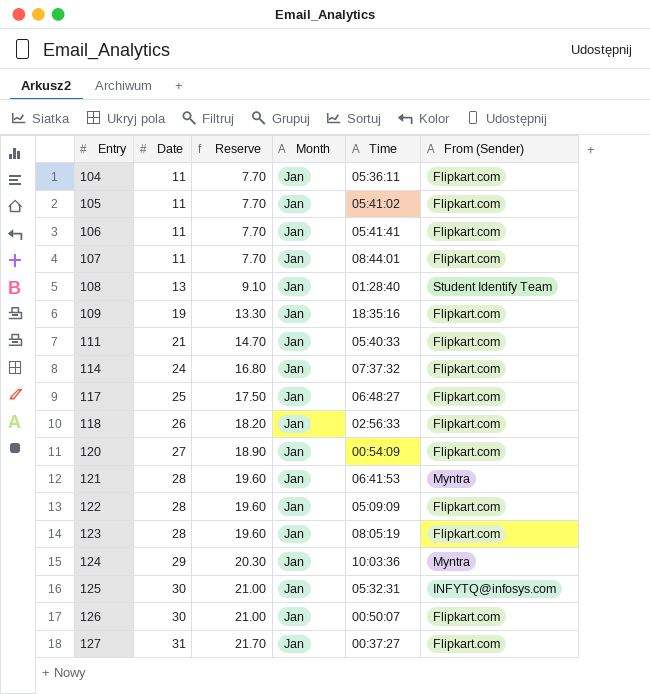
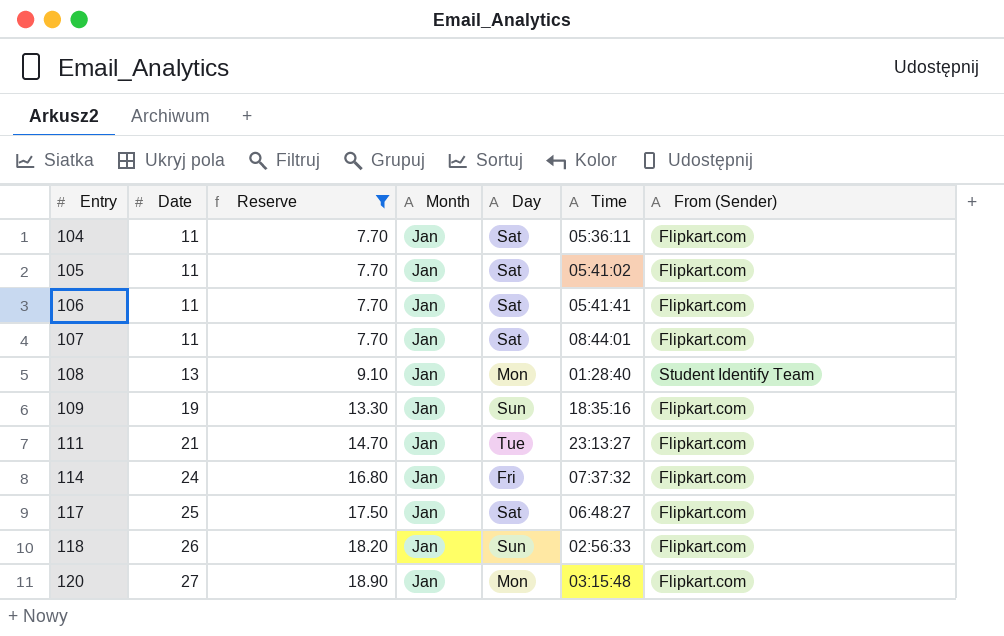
filter: none -> Reserve <= 18.90
column Day | position: none -> 5
111 | Time: 05:40:33 -> 23:13:27
120 | Time: 00:54:09 -> 03:15:48

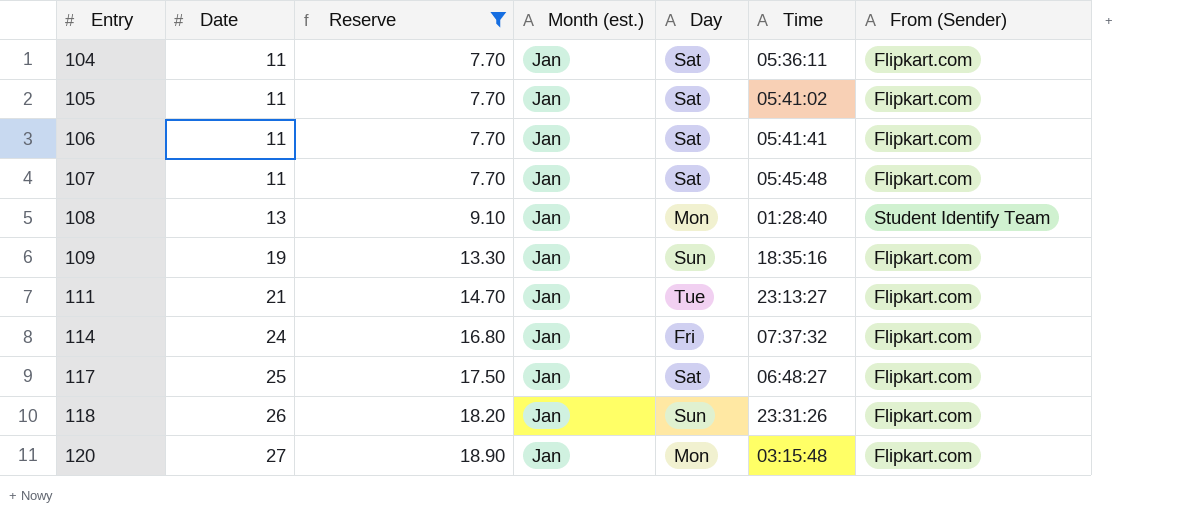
column name: Month -> Month (est.)
107 | Time: 08:44:01 -> 05:45:48
118 | Time: 02:56:33 -> 23:31:26

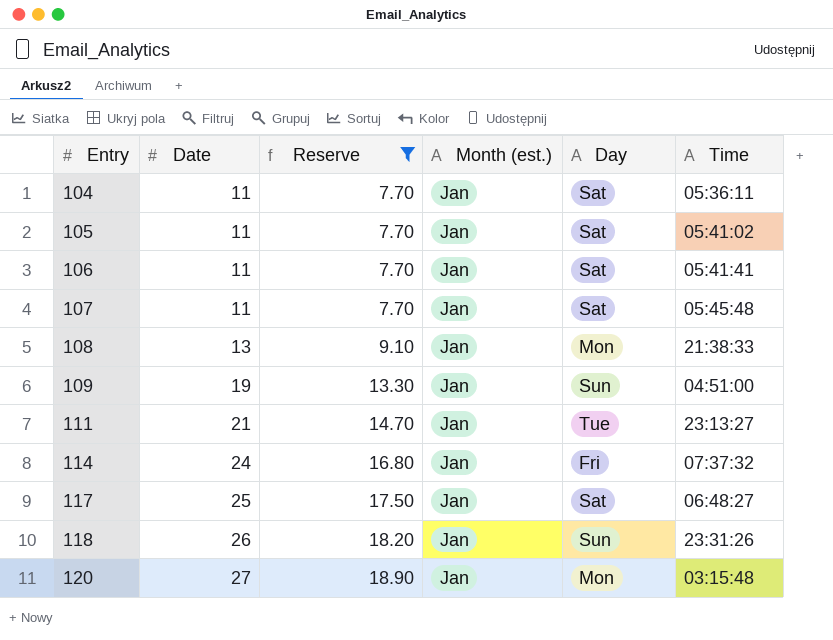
column From (Sender) | position: 7 -> none
108 | Time: 01:28:40 -> 21:38:33
109 | Time: 18:35:16 -> 04:51:00

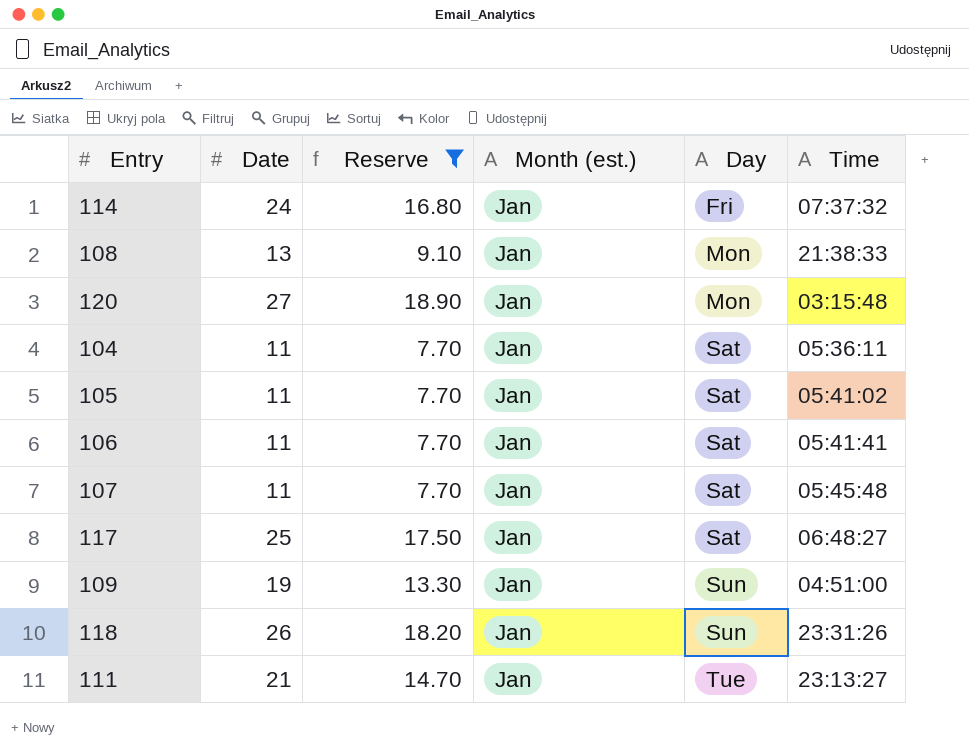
row order: Entry ascending -> Day ascending

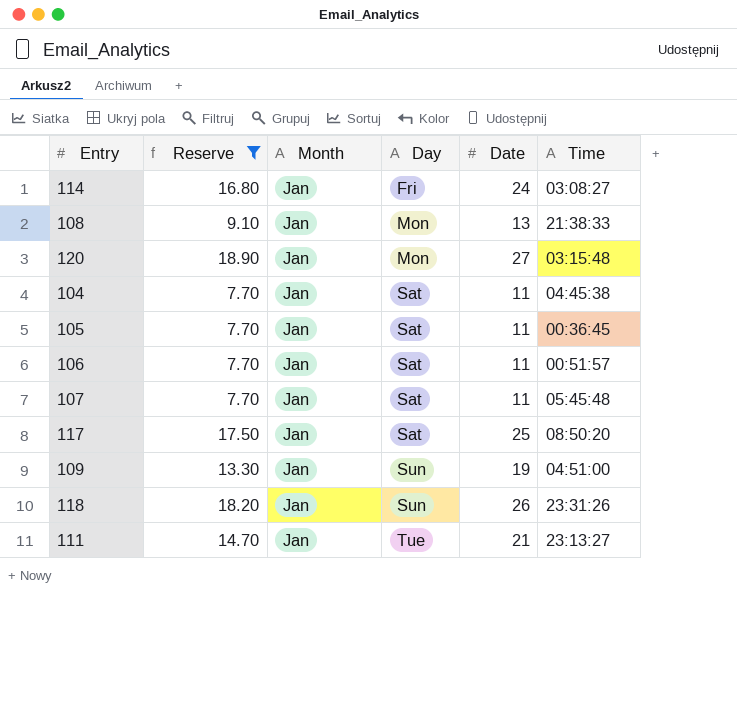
column name: Month (est.) -> Month
column Date | position: 2 -> 5
114 | Time: 07:37:32 -> 03:08:27
104 | Time: 05:36:11 -> 04:45:38
105 | Time: 05:41:02 -> 00:36:45
106 | Time: 05:41:41 -> 00:51:57
117 | Time: 06:48:27 -> 08:50:20

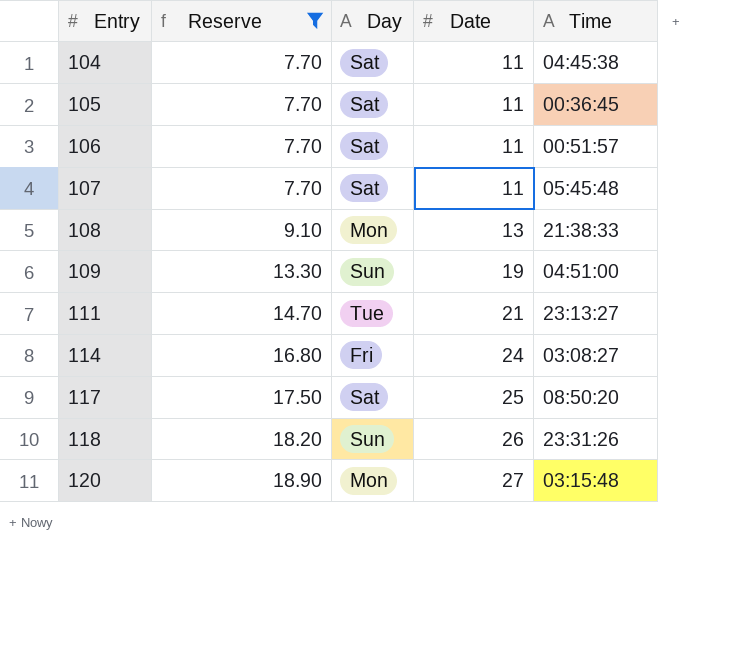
row order: Day ascending -> Entry ascending
column Month | position: 3 -> none

